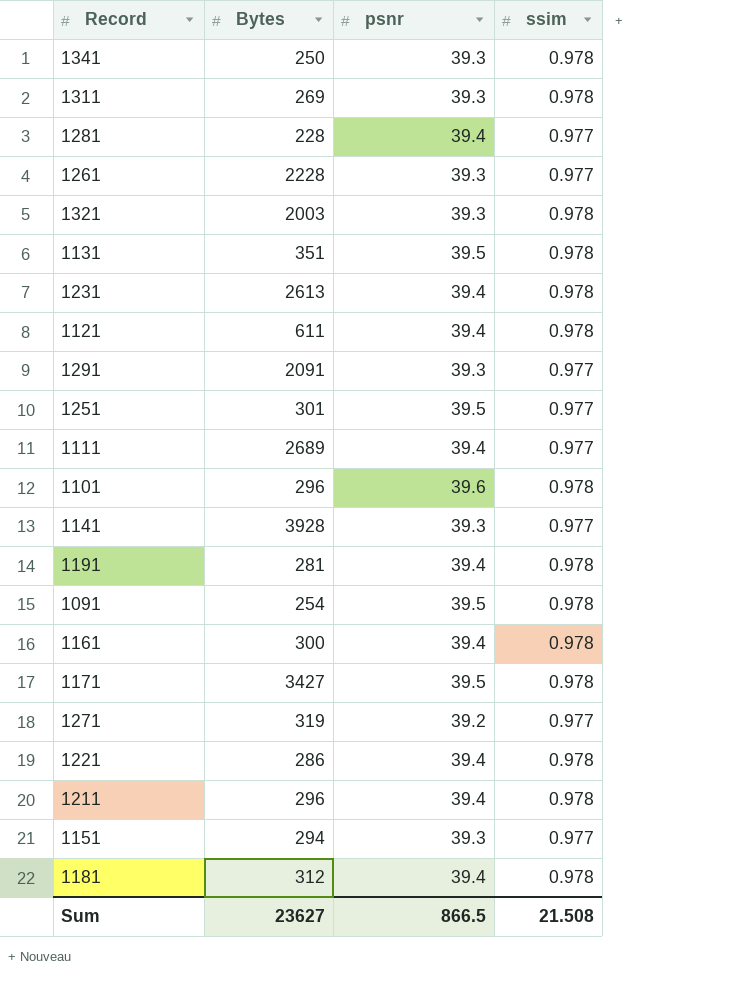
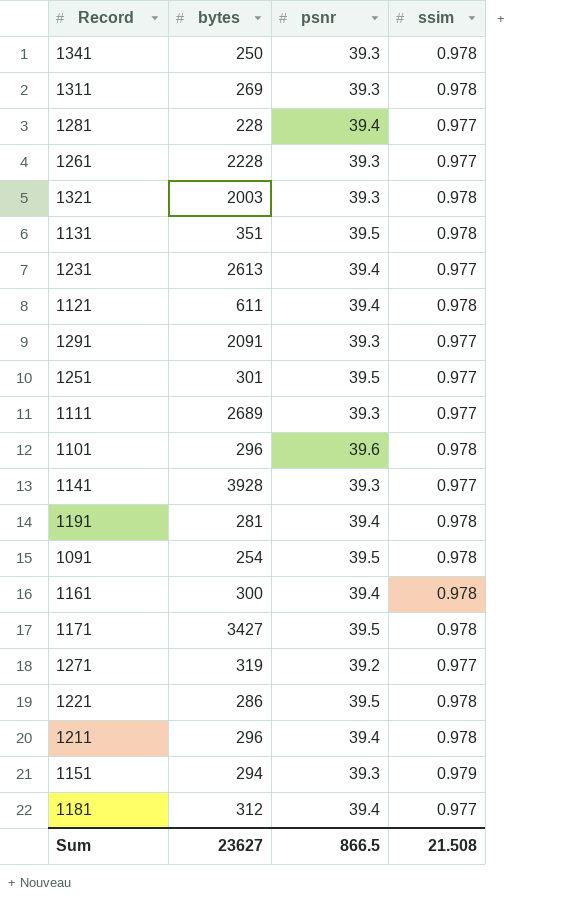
column name: Bytes -> bytes
1231 | ssim: 0.978 -> 0.977
1111 | psnr: 39.4 -> 39.3
1221 | psnr: 39.4 -> 39.5
1151 | ssim: 0.977 -> 0.979
1181 | ssim: 0.978 -> 0.977

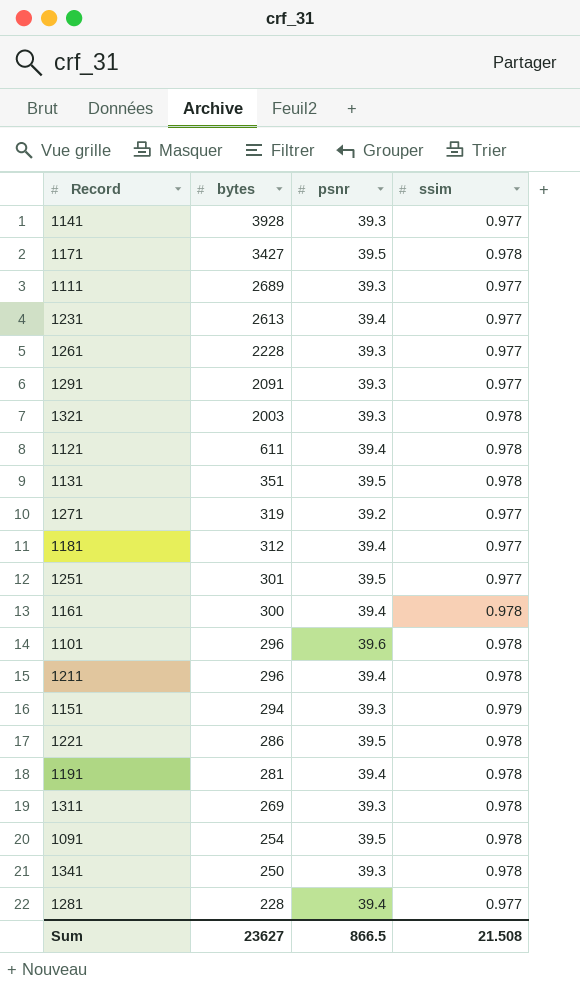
row order: none -> bytes descending

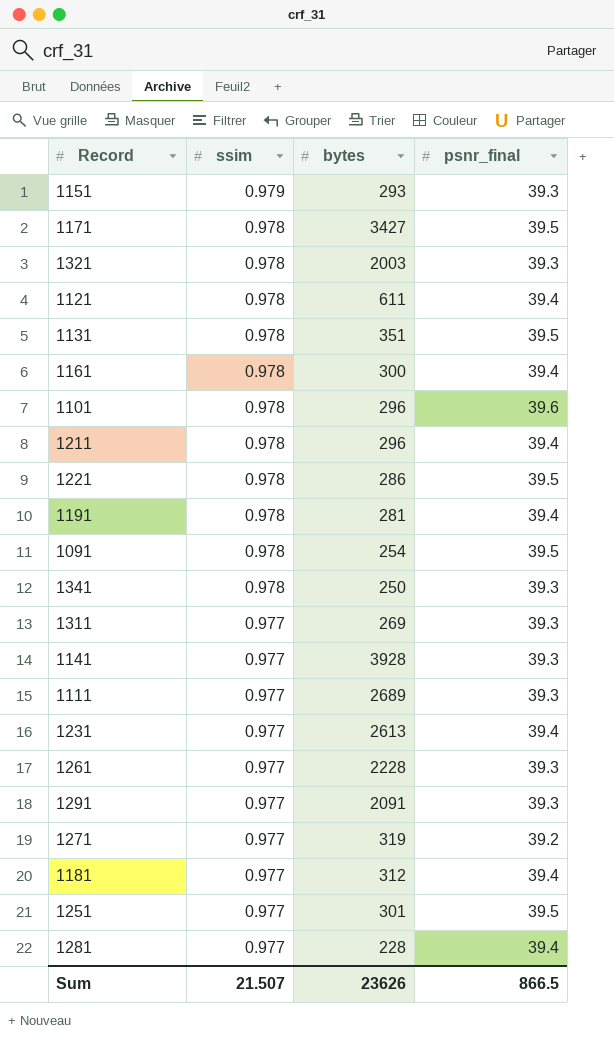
row order: bytes descending -> ssim descending
column ssim | position: 4 -> 2
column name: psnr -> psnr_final
1151 | bytes: 294 -> 293
1311 | ssim: 0.978 -> 0.977
Sum | ssim: 21.508 -> 21.507
Sum | bytes: 23627 -> 23626

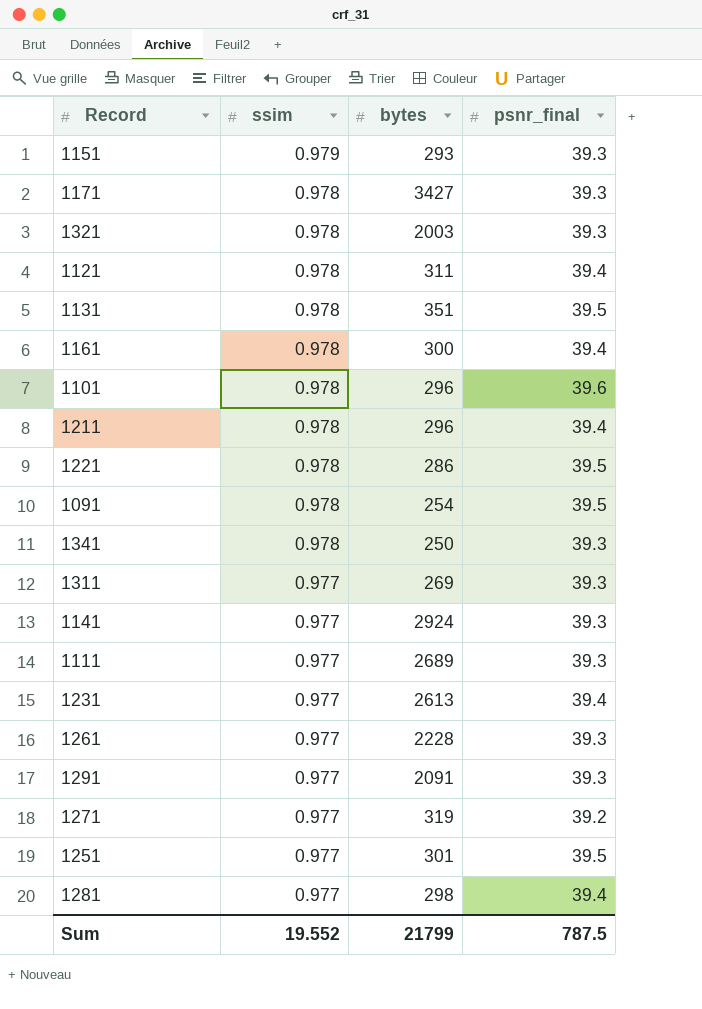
row 1191: 0.978 | 281 | 39.4 -> none
row 1181: 0.977 | 312 | 39.4 -> none
1171 | psnr_final: 39.5 -> 39.3
1121 | bytes: 611 -> 311
1141 | bytes: 3928 -> 2924
1281 | bytes: 228 -> 298
Sum | ssim: 21.507 -> 19.552
Sum | bytes: 23626 -> 21799
Sum | psnr_final: 866.5 -> 787.5

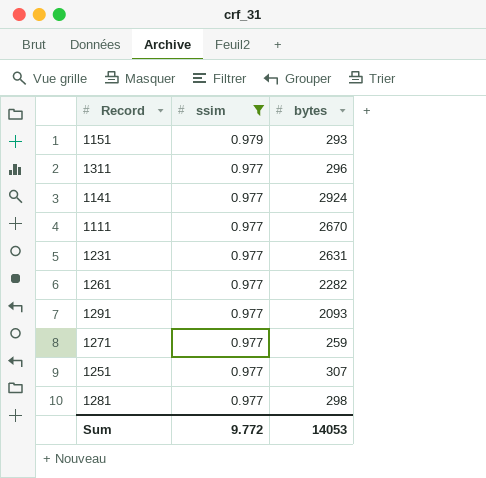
filter: none -> ssim != 0.978
column psnr_final | position: 4 -> none
1311 | bytes: 269 -> 296
1111 | bytes: 2689 -> 2670
1231 | bytes: 2613 -> 2631
1261 | bytes: 2228 -> 2282
1291 | bytes: 2091 -> 2093
1271 | bytes: 319 -> 259
1251 | bytes: 301 -> 307
Sum | ssim: 19.552 -> 9.772
Sum | bytes: 21799 -> 14053

